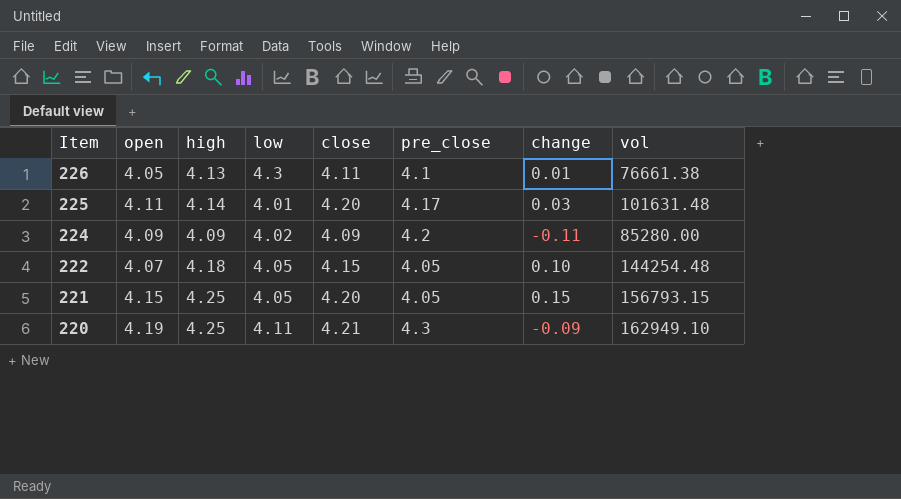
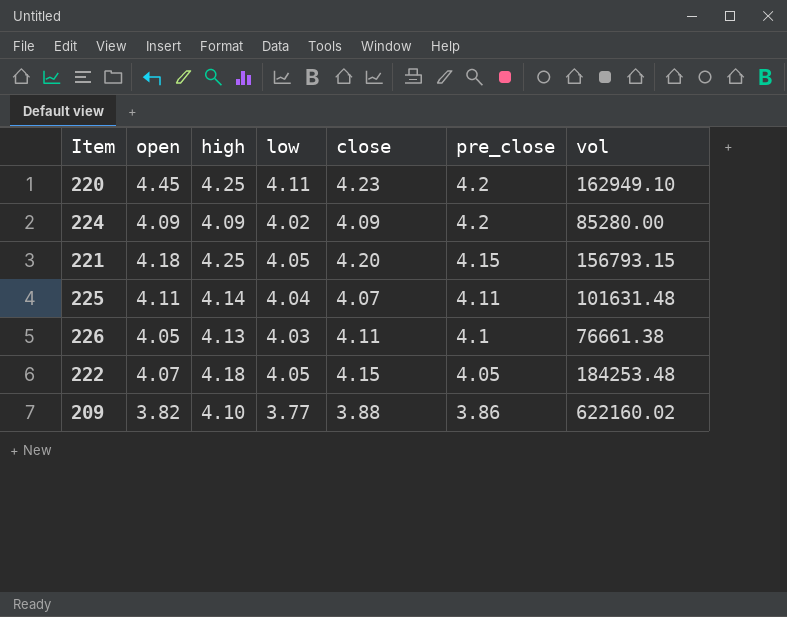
row order: Item descending -> pre_close descending
column change | formula: [close] - [pre_close] -> none
220 | open: 4.19 -> 4.45
220 | close: 4.21 -> 4.23
220 | pre_close: 4.3 -> 4.2
221 | open: 4.15 -> 4.18
221 | pre_close: 4.05 -> 4.15
225 | low: 4.01 -> 4.04
225 | close: 4.20 -> 4.07
225 | pre_close: 4.17 -> 4.11
226 | low: 4.3 -> 4.03
222 | vol: 144254.48 -> 184253.48
row 209: none -> 3.82 | 4.10 | 3.77 | 3.88 | 3.86 | 622160.02

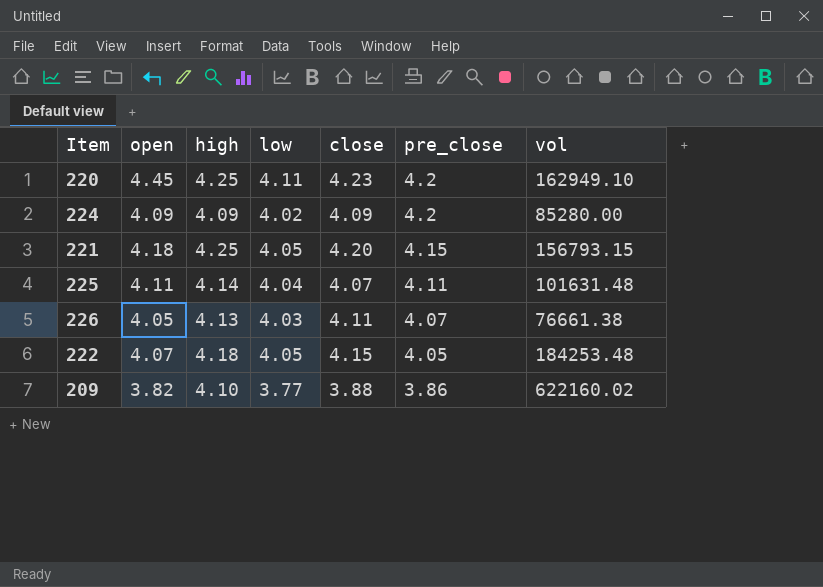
226 | pre_close: 4.1 -> 4.07

